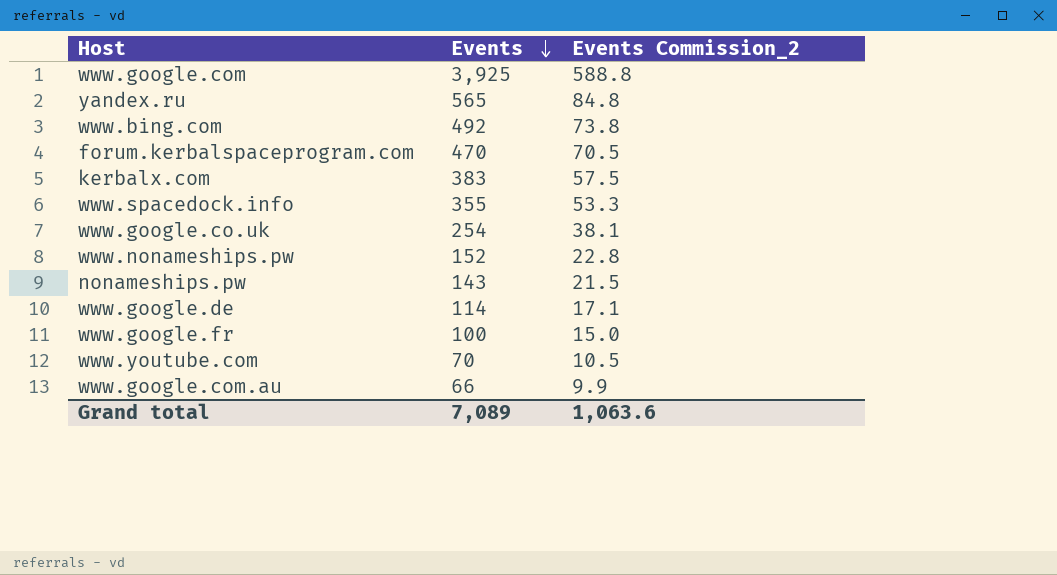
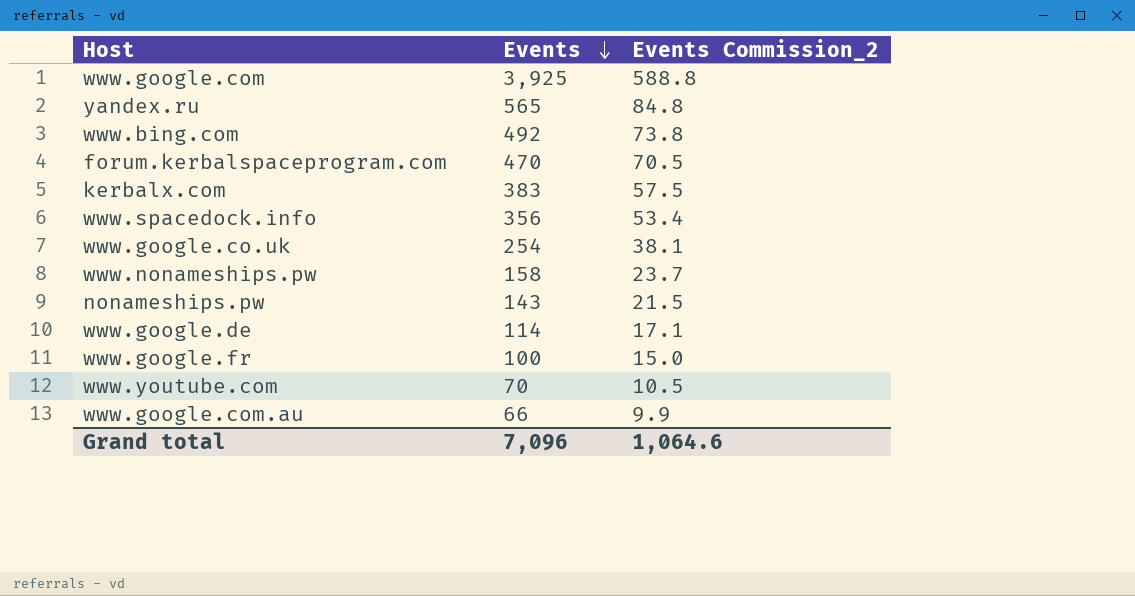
www.spacedock.info | Events: 355 -> 356
www.spacedock.info | Events Commission_2: 53.3 -> 53.4
www.nonameships.pw | Events: 152 -> 158
www.nonameships.pw | Events Commission_2: 22.8 -> 23.7
Grand total | Events: 7,089 -> 7,096
Grand total | Events Commission_2: 1,063.6 -> 1,064.6

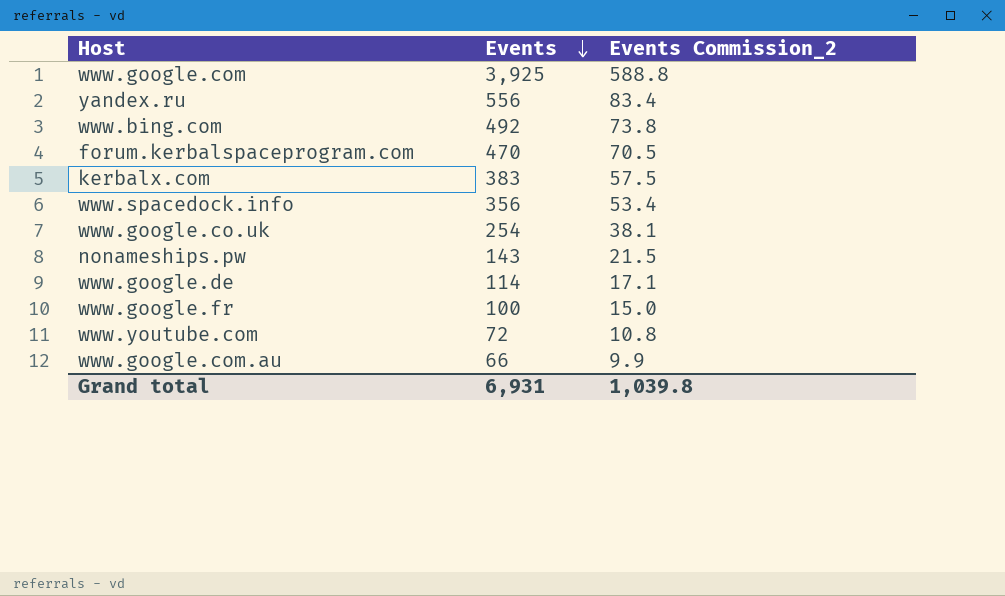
row www.nonameships.pw: 158 | 23.7 -> none
yandex.ru | Events: 565 -> 556
yandex.ru | Events Commission_2: 84.8 -> 83.4
www.youtube.com | Events: 70 -> 72
www.youtube.com | Events Commission_2: 10.5 -> 10.8
Grand total | Events: 7,096 -> 6,931
Grand total | Events Commission_2: 1,064.6 -> 1,039.8

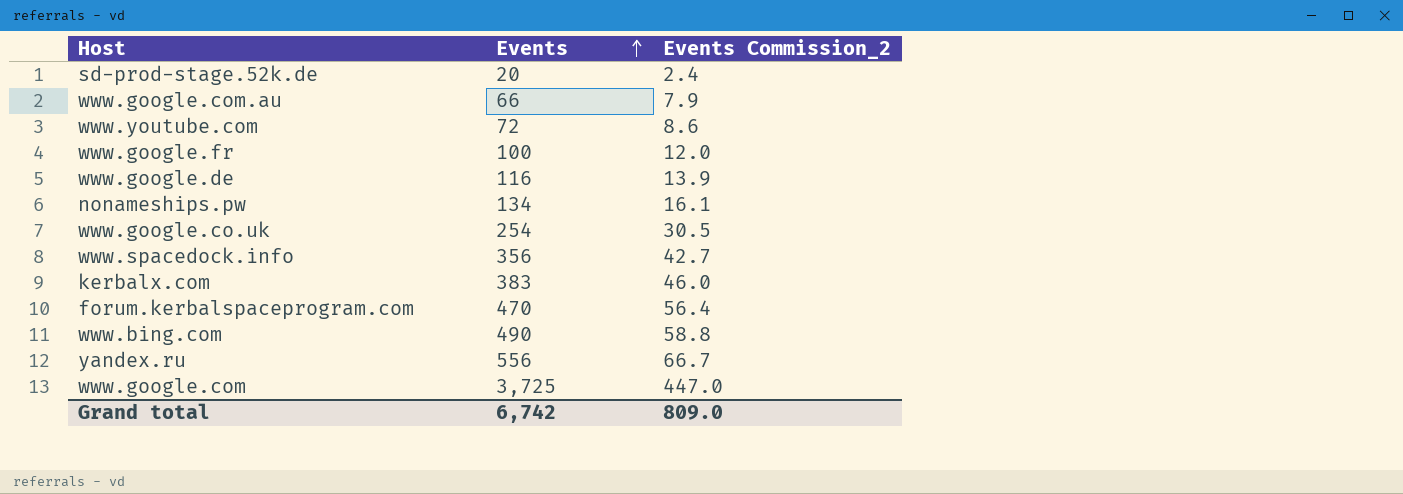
row order: Events descending -> Events ascending
column Events Commission_2 | formula: [Events] * 0.15 -> [Events] * 0.12
row sd-prod-stage.52k.de: none -> 20 | 2.4
www.google.de | Events: 114 -> 116
nonameships.pw | Events: 143 -> 134
www.bing.com | Events: 492 -> 490
www.google.com | Events: 3,925 -> 3,725
Grand total | Events: 6,931 -> 6,742
Grand total | Events Commission_2: 1,039.8 -> 809.0

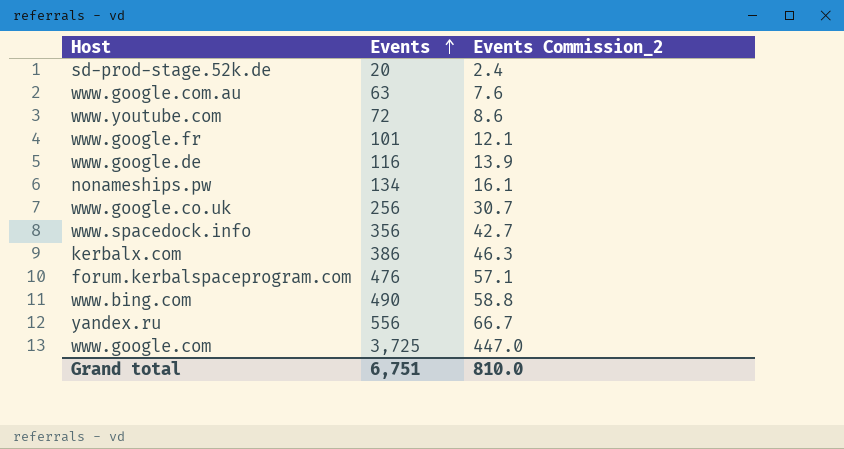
www.google.com.au | Events: 66 -> 63
www.google.com.au | Events Commission_2: 7.9 -> 7.6
www.google.fr | Events: 100 -> 101
www.google.fr | Events Commission_2: 12.0 -> 12.1
www.google.co.uk | Events: 254 -> 256
www.google.co.uk | Events Commission_2: 30.5 -> 30.7
kerbalx.com | Events: 383 -> 386
kerbalx.com | Events Commission_2: 46.0 -> 46.3
forum.kerbalspaceprogram.com | Events: 470 -> 476
forum.kerbalspaceprogram.com | Events Commission_2: 56.4 -> 57.1
Grand total | Events: 6,742 -> 6,751
Grand total | Events Commission_2: 809.0 -> 810.0

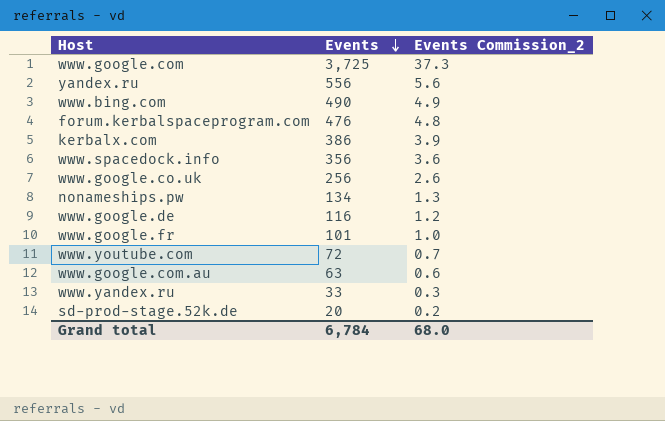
row order: Events ascending -> Events descending
column Events Commission_2 | formula: [Events] * 0.12 -> [Events] * 0.01
row www.yandex.ru: none -> 33 | 0.3
Grand total | Events: 6,751 -> 6,784
Grand total | Events Commission_2: 810.0 -> 68.0

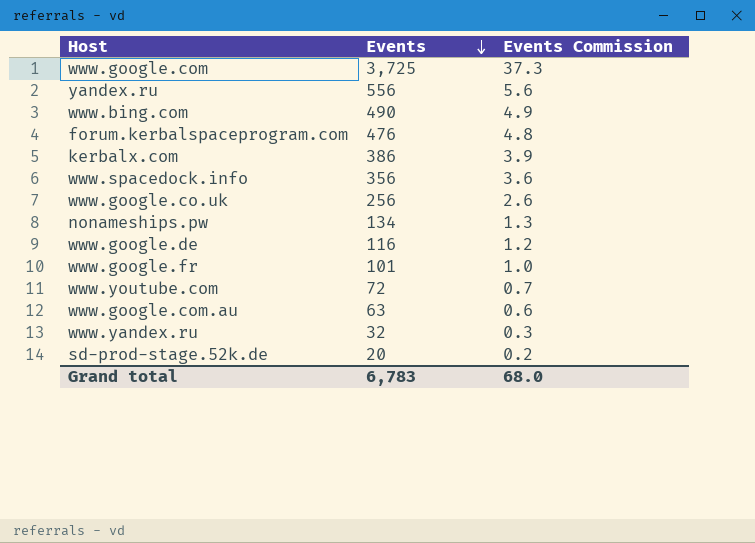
column name: Events Commission_2 -> Events Commission
www.yandex.ru | Events: 33 -> 32
Grand total | Events: 6,784 -> 6,783

